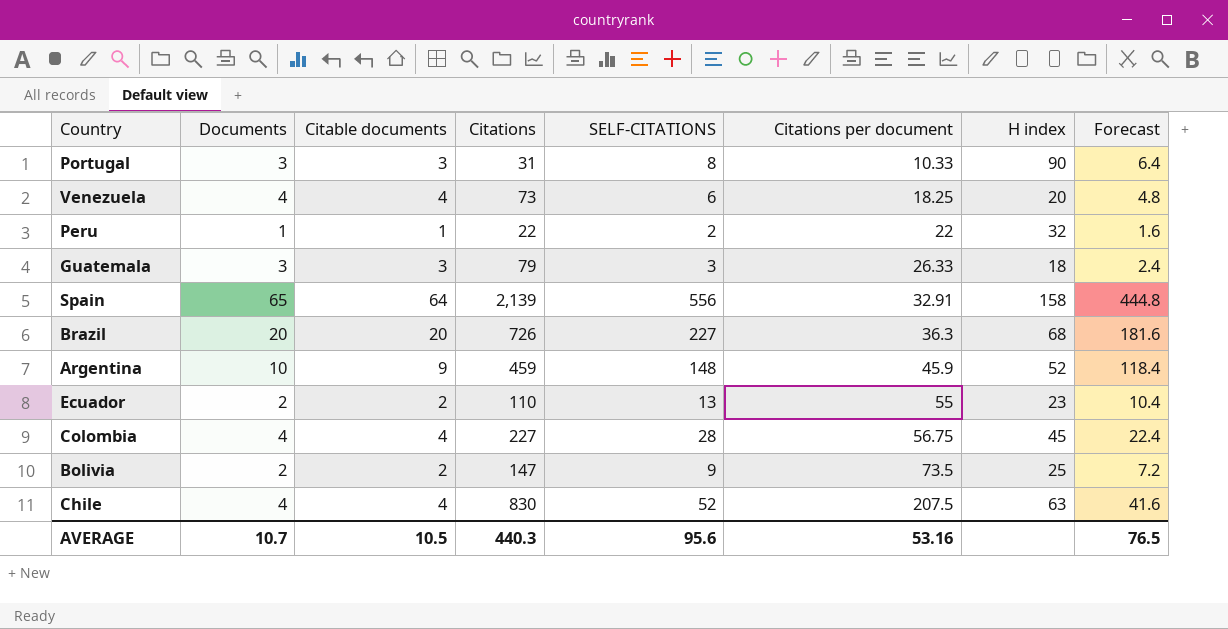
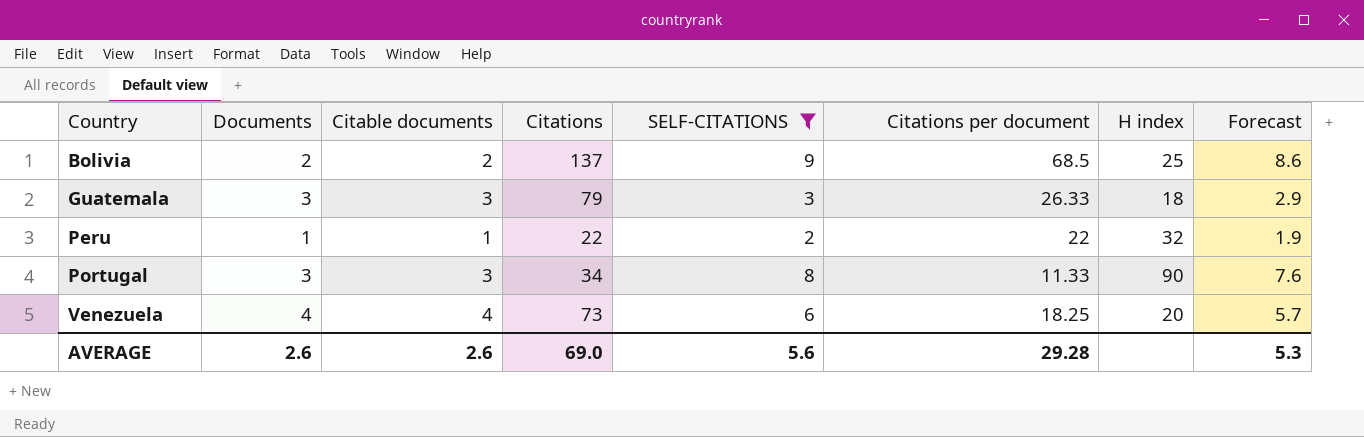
filter: none -> SELF-CITATIONS <= 9
row order: Citations per document ascending -> Country ascending
column Forecast | formula: [SELF-CITATIONS] * 0.8 -> [SELF-CITATIONS] * 0.95
Bolivia | Citations: 147 -> 137
Bolivia | Citations per document: 73.5 -> 68.5
Portugal | Citations: 31 -> 34
Portugal | Citations per document: 10.33 -> 11.33
AVERAGE | Documents: 10.7 -> 2.6
AVERAGE | Citable documents: 10.5 -> 2.6
AVERAGE | Citations: 440.3 -> 69.0
AVERAGE | SELF-CITATIONS: 95.6 -> 5.6
AVERAGE | Citations per document: 53.16 -> 29.28
AVERAGE | Forecast: 76.5 -> 5.3

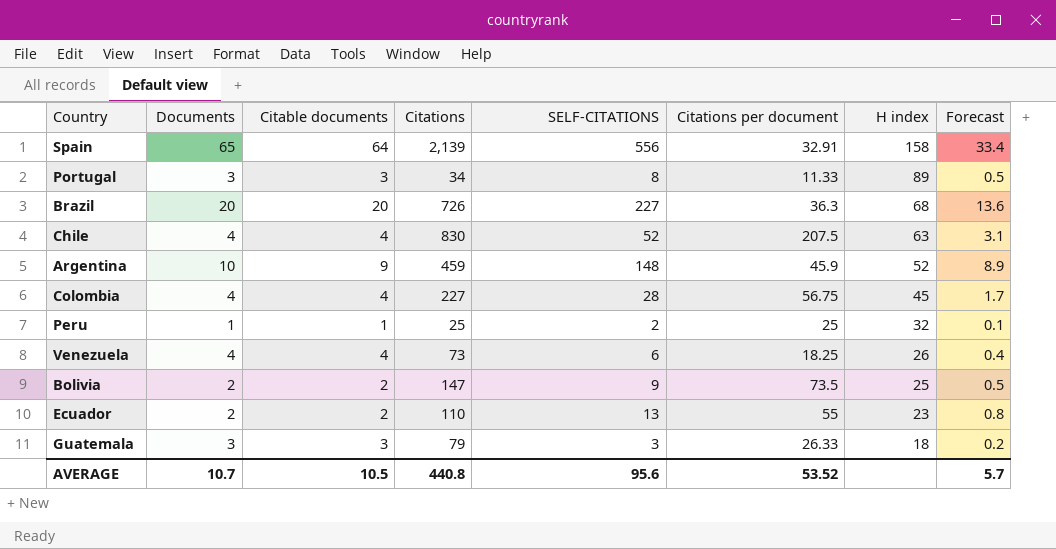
filter: SELF-CITATIONS <= 9 -> none
row order: Country ascending -> H index descending
column Forecast | formula: [SELF-CITATIONS] * 0.95 -> [SELF-CITATIONS] * 0.06
Portugal | H index: 90 -> 89
Peru | Citations: 22 -> 25
Peru | Citations per document: 22 -> 25
Venezuela | H index: 20 -> 26
Bolivia | Citations: 137 -> 147
Bolivia | Citations per document: 68.5 -> 73.5
AVERAGE | Documents: 2.6 -> 10.7
AVERAGE | Citable documents: 2.6 -> 10.5
AVERAGE | Citations: 69.0 -> 440.8
AVERAGE | SELF-CITATIONS: 5.6 -> 95.6
AVERAGE | Citations per document: 29.28 -> 53.52
AVERAGE | Forecast: 5.3 -> 5.7

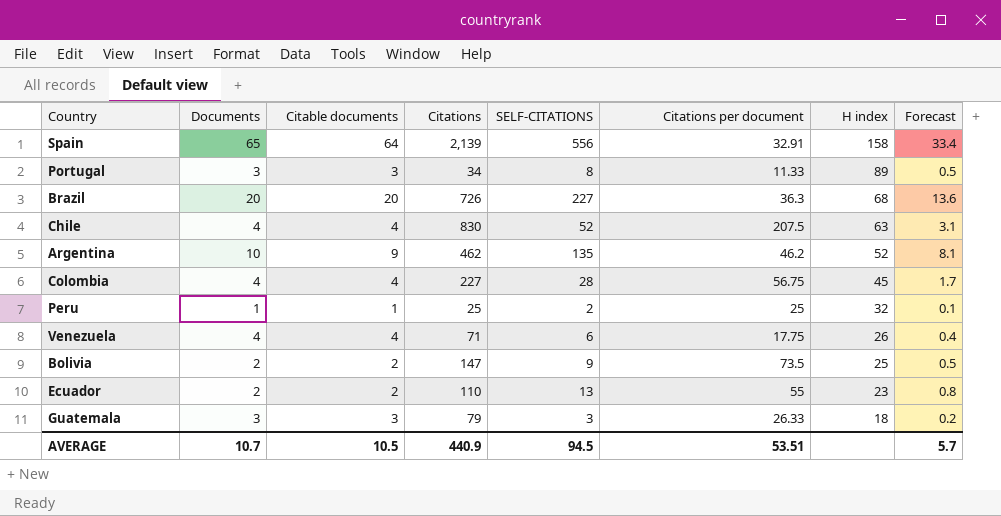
Argentina | Citations: 459 -> 462
Argentina | SELF-CITATIONS: 148 -> 135
Argentina | Citations per document: 45.9 -> 46.2
Argentina | Forecast: 8.9 -> 8.1
Venezuela | Citations: 73 -> 71
Venezuela | Citations per document: 18.25 -> 17.75
AVERAGE | Citations: 440.8 -> 440.9
AVERAGE | SELF-CITATIONS: 95.6 -> 94.5
AVERAGE | Citations per document: 53.52 -> 53.51

